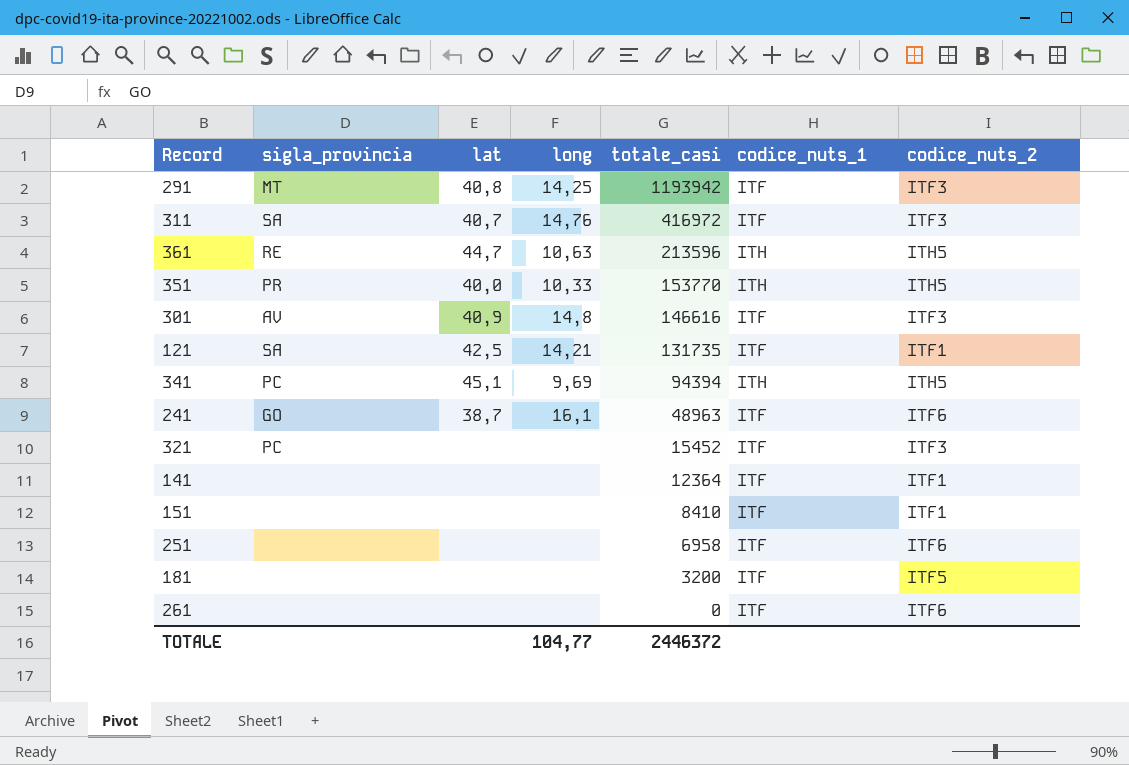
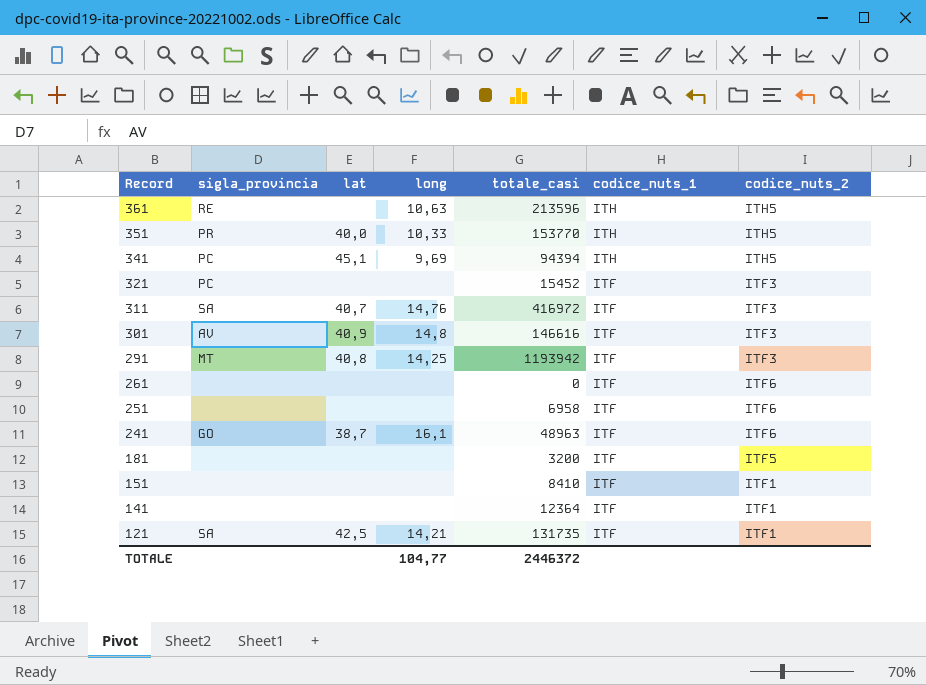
row order: totale_casi descending -> Record descending
361 | lat: 44,7 -> none

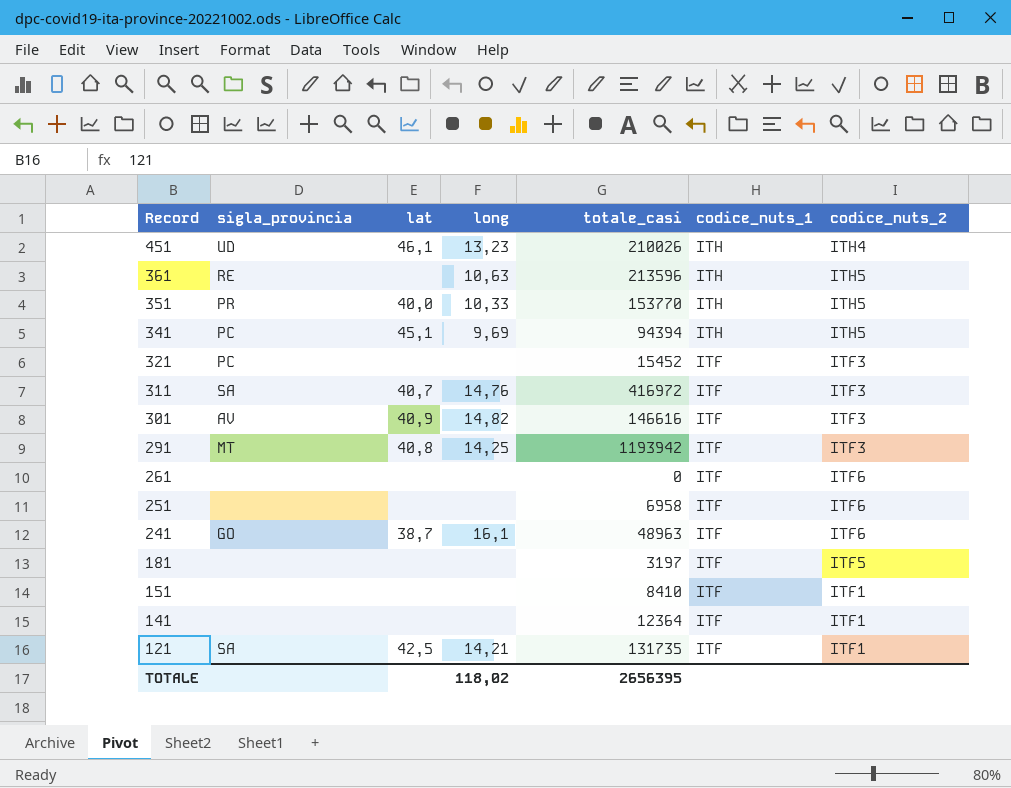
row 451: none -> UD | 46,1 | 13,23 | 210026 | ITH | ITH4
301 | long: 14,8 -> 14,82
181 | totale_casi: 3200 -> 3197
TOTALE | long: 104,77 -> 118,02
TOTALE | totale_casi: 2446372 -> 2656395

